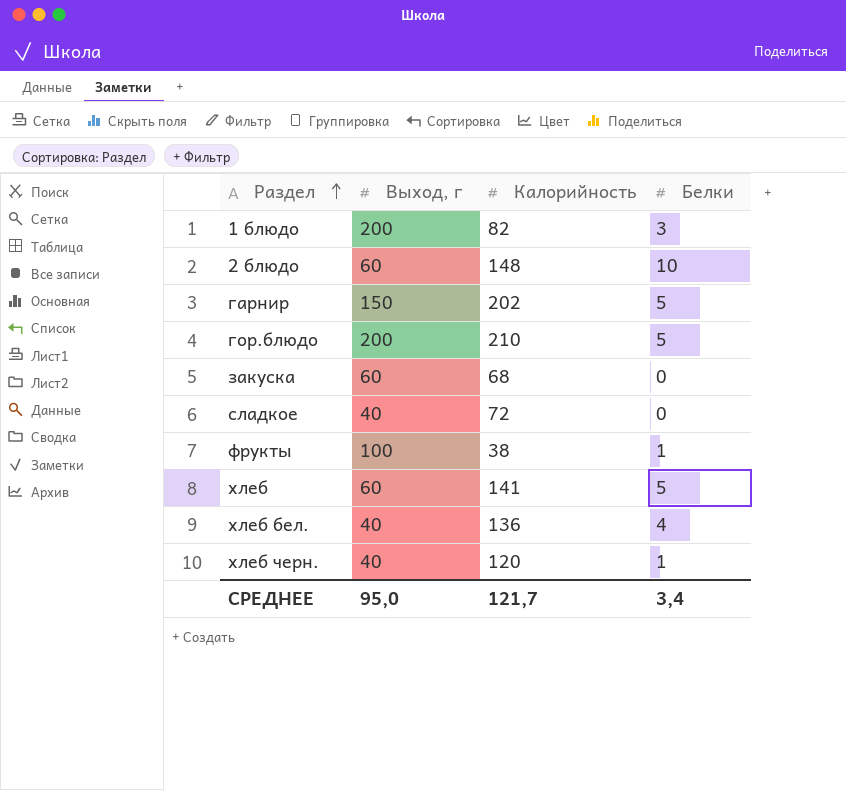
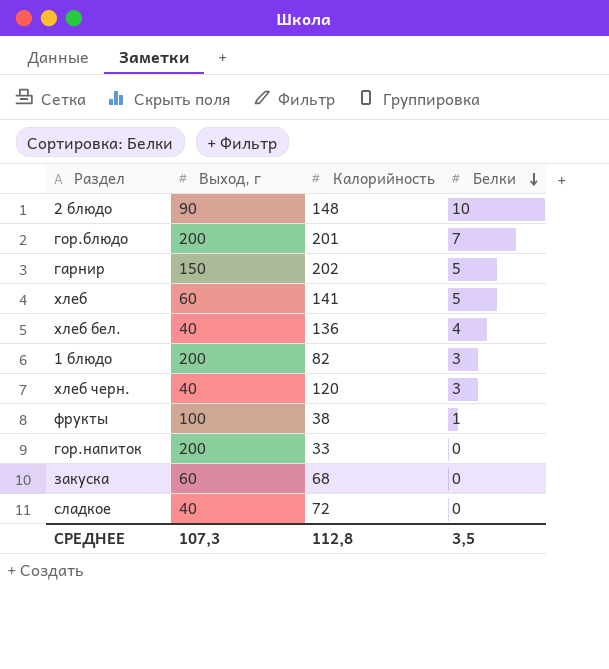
row order: Раздел ascending -> Белки descending
2 блюдо | Выход, г: 60 -> 90
гор.блюдо | Калорийность: 210 -> 201
гор.блюдо | Белки: 5 -> 7
хлеб черн. | Белки: 1 -> 3
row гор.напиток: none -> 200 | 33 | 0
СРЕДНЕЕ | Выход, г: 95,0 -> 107,3
СРЕДНЕЕ | Калорийность: 121,7 -> 112,8
СРЕДНЕЕ | Белки: 3,4 -> 3,5

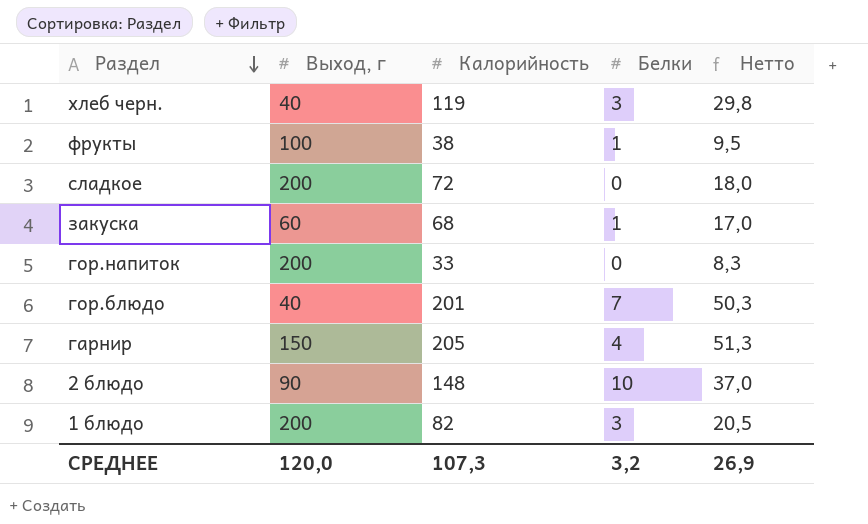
row order: Белки descending -> Раздел descending
column Нетто | formula: none -> [Калорийность] * 0,25
row хлеб: 60 | 141 | 5 -> none
row хлеб бел.: 40 | 136 | 4 -> none
хлеб черн. | Калорийность: 120 -> 119
сладкое | Выход, г: 40 -> 200
закуска | Белки: 0 -> 1
гор.блюдо | Выход, г: 200 -> 40
гарнир | Калорийность: 202 -> 205
гарнир | Белки: 5 -> 4
СРЕДНЕЕ | Выход, г: 107,3 -> 120,0
СРЕДНЕЕ | Калорийность: 112,8 -> 107,3
СРЕДНЕЕ | Белки: 3,5 -> 3,2

